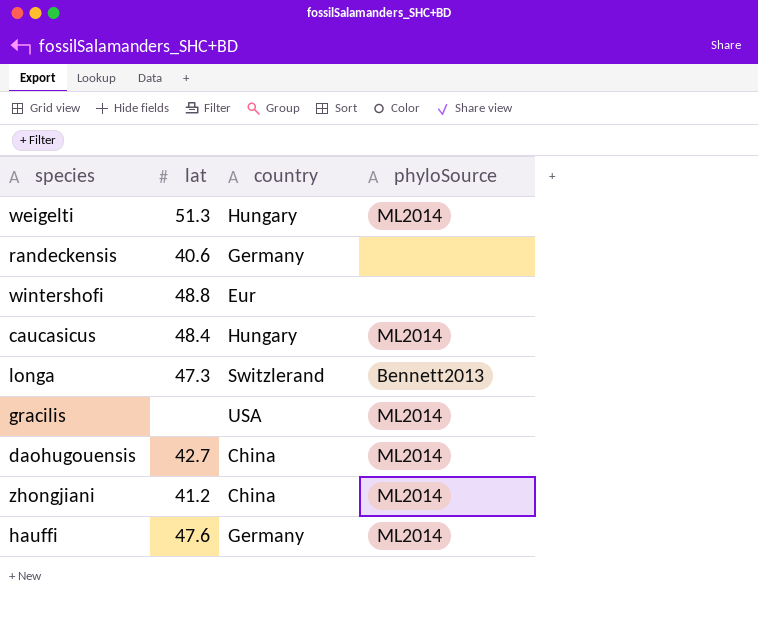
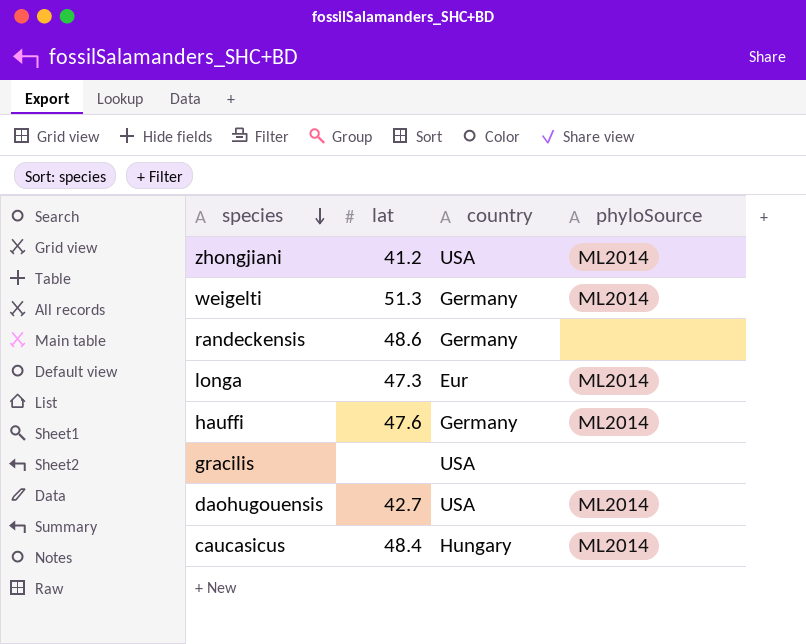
row order: none -> species descending
row wintershofi: 48.8 | Eur | none -> none
zhongjiani | country: China -> USA
weigelti | country: Hungary -> Germany
randeckensis | lat: 40.6 -> 48.6
longa | country: Switzlerand -> Eur
longa | phyloSource: Bennett2013 -> ML2014
gracilis | phyloSource: ML2014 -> none
daohugouensis | country: China -> USA

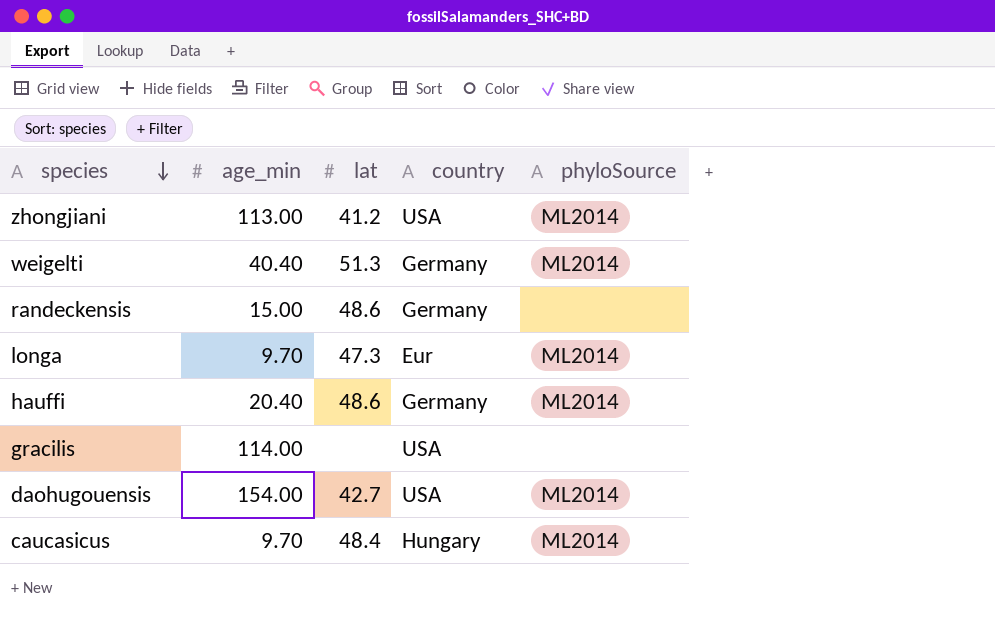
column age_min | position: none -> 2
hauffi | lat: 47.6 -> 48.6

